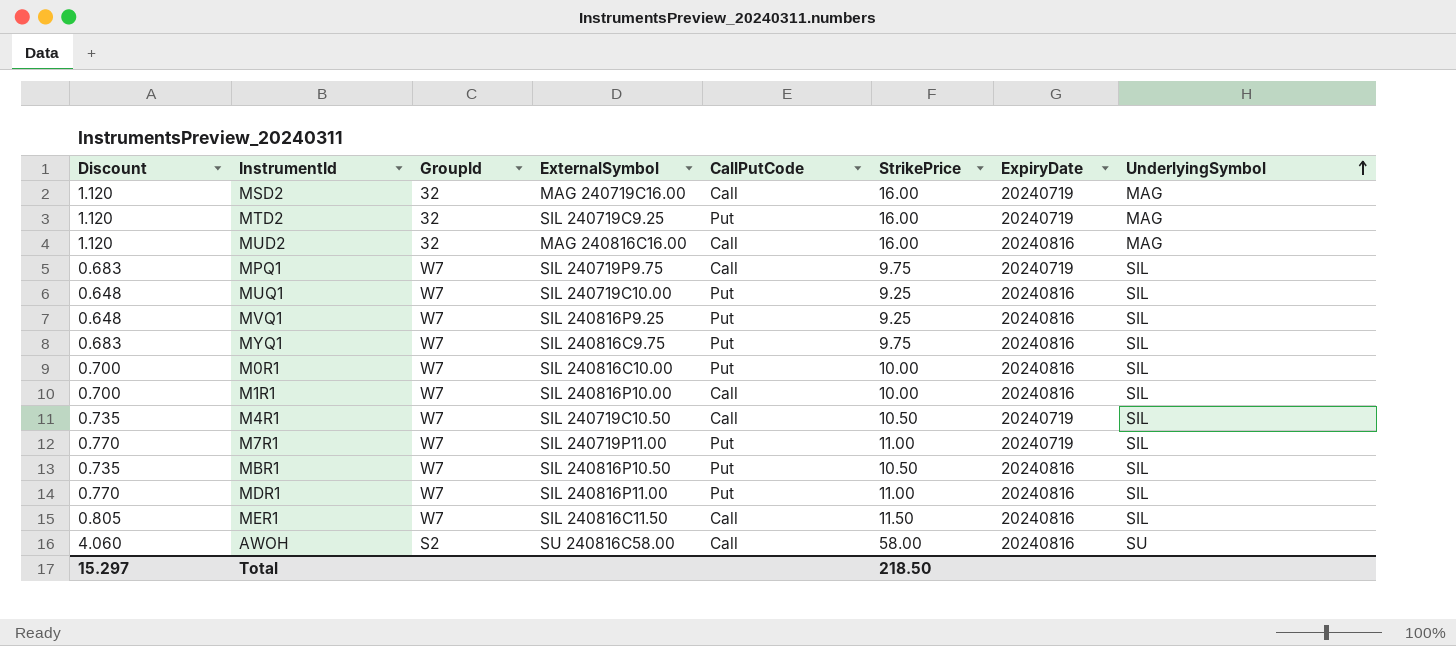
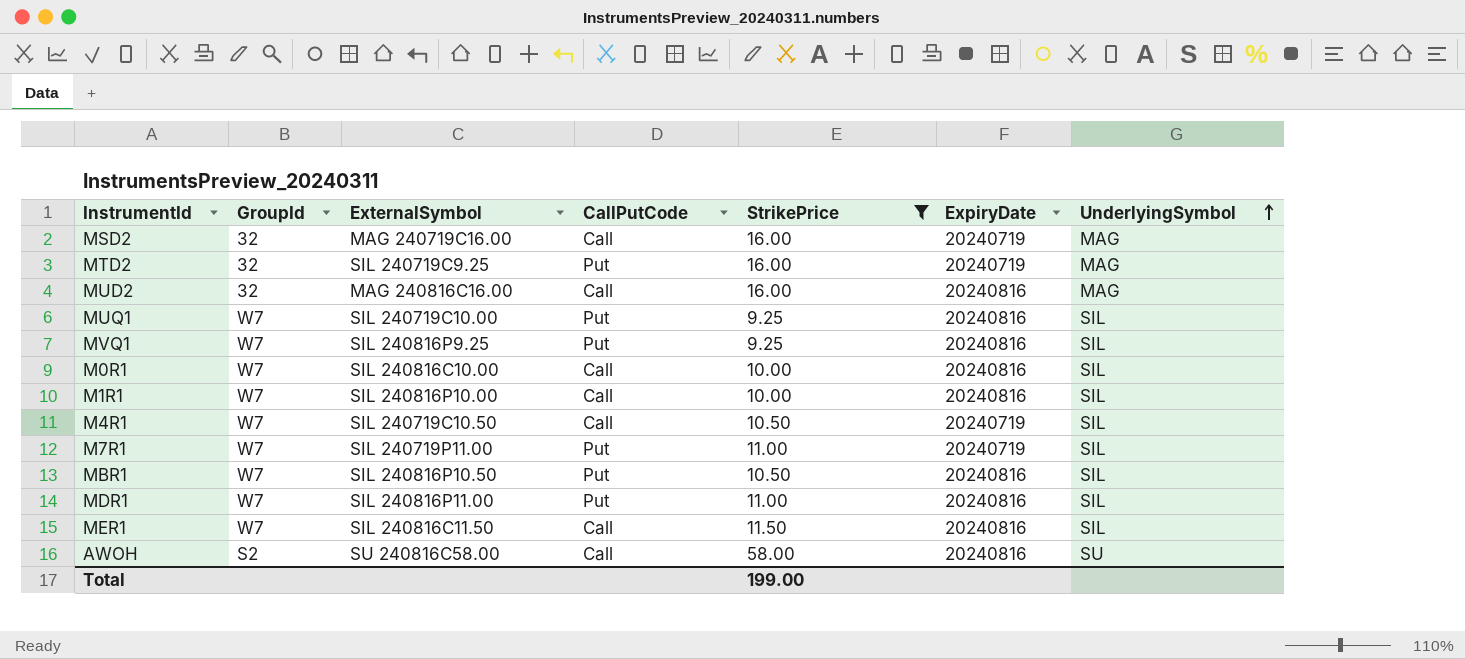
filter: none -> StrikePrice != 9.75
column Discount | formula: [StrikePrice] * 0.07 -> none
M0R1 | CallPutCode: Put -> Call
Total | StrikePrice: 218.50 -> 199.00

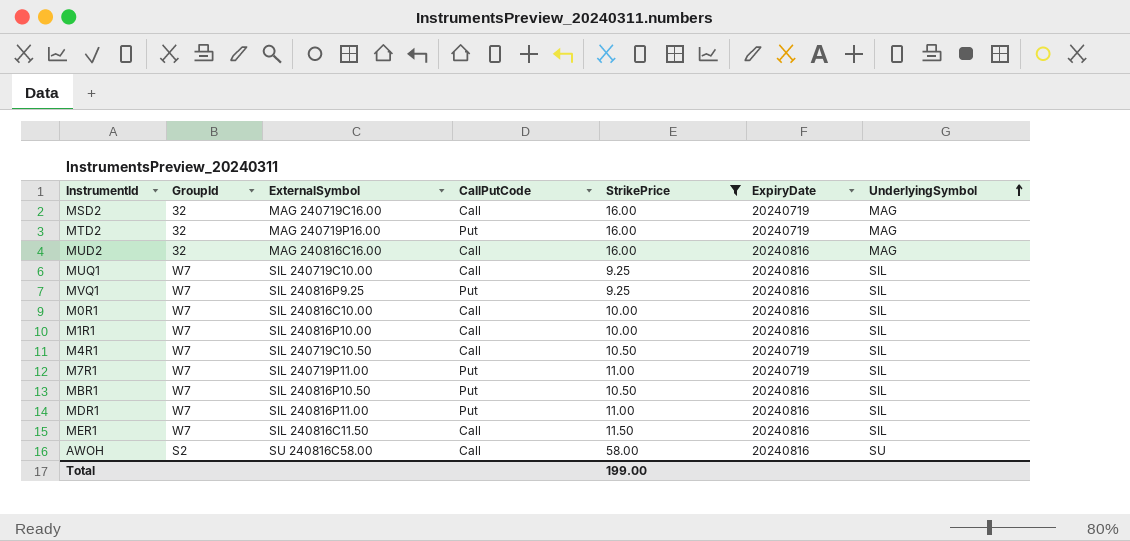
MTD2 | ExternalSymbol: SIL 240719C9.25 -> MAG 240719P16.00
MUQ1 | CallPutCode: Put -> Call

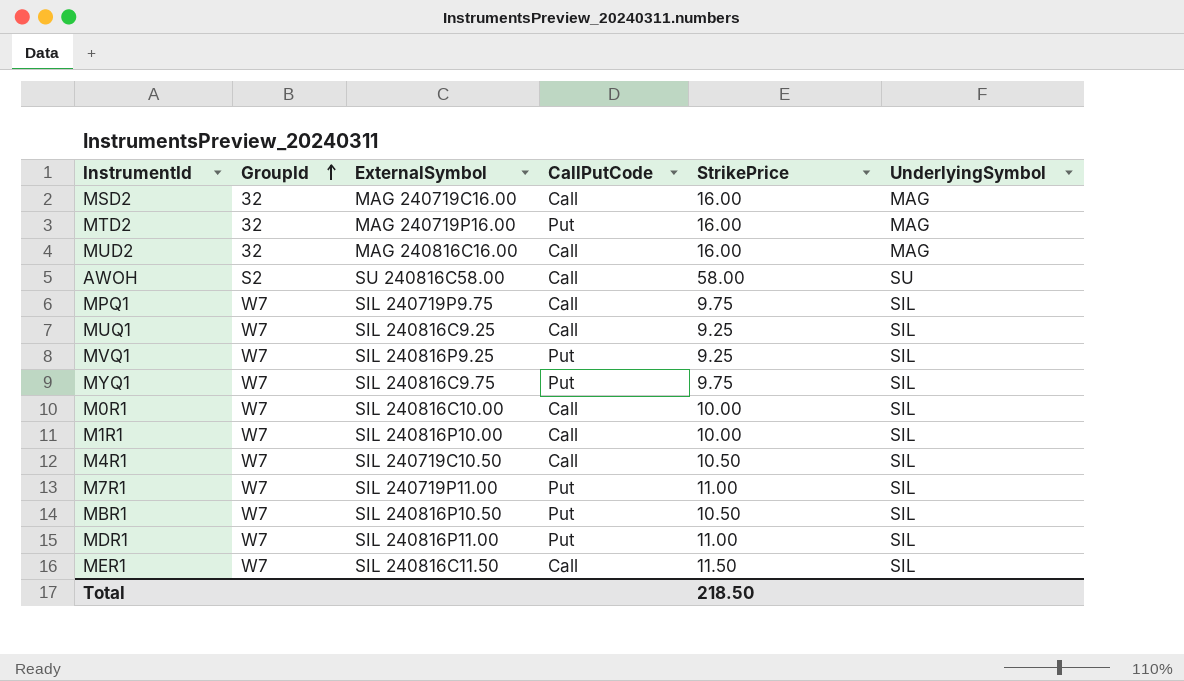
filter: StrikePrice != 9.75 -> none
row order: UnderlyingSymbol ascending -> GroupId ascending
column ExpiryDate | position: 6 -> none
MUQ1 | ExternalSymbol: SIL 240719C10.00 -> SIL 240816C9.25
Total | StrikePrice: 199.00 -> 218.50

